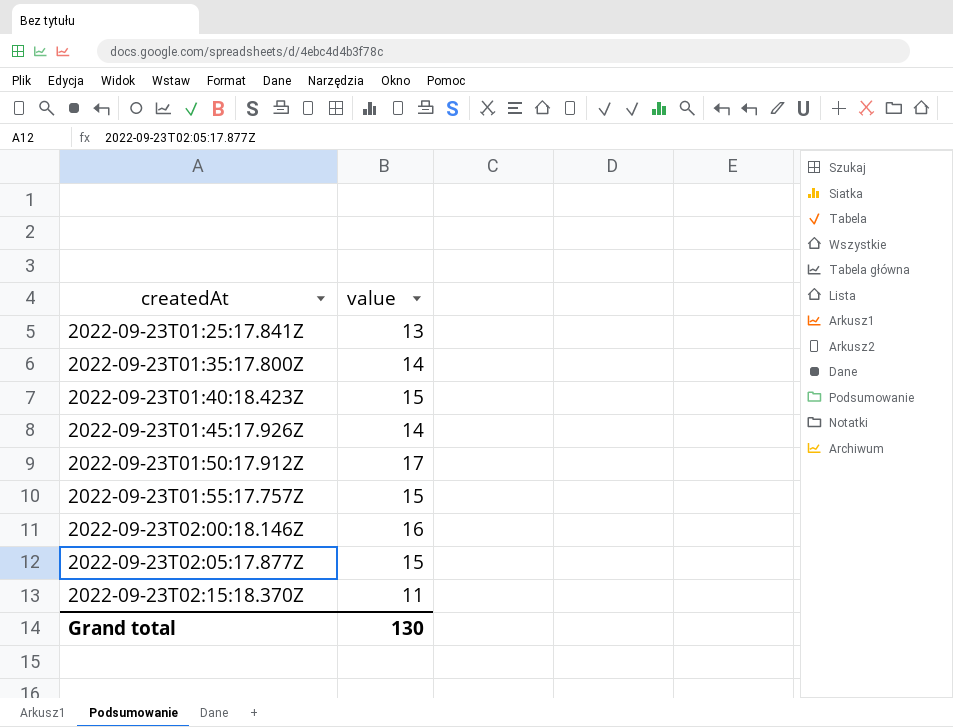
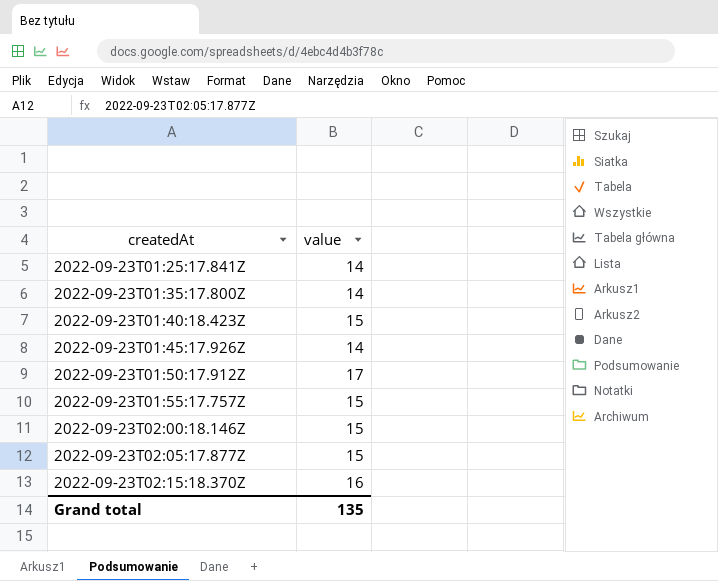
2022-09-23T01:25:17.841Z | value: 13 -> 14
2022-09-23T02:00:18.146Z | value: 16 -> 15
2022-09-23T02:15:18.370Z | value: 11 -> 16
Grand total | value: 130 -> 135

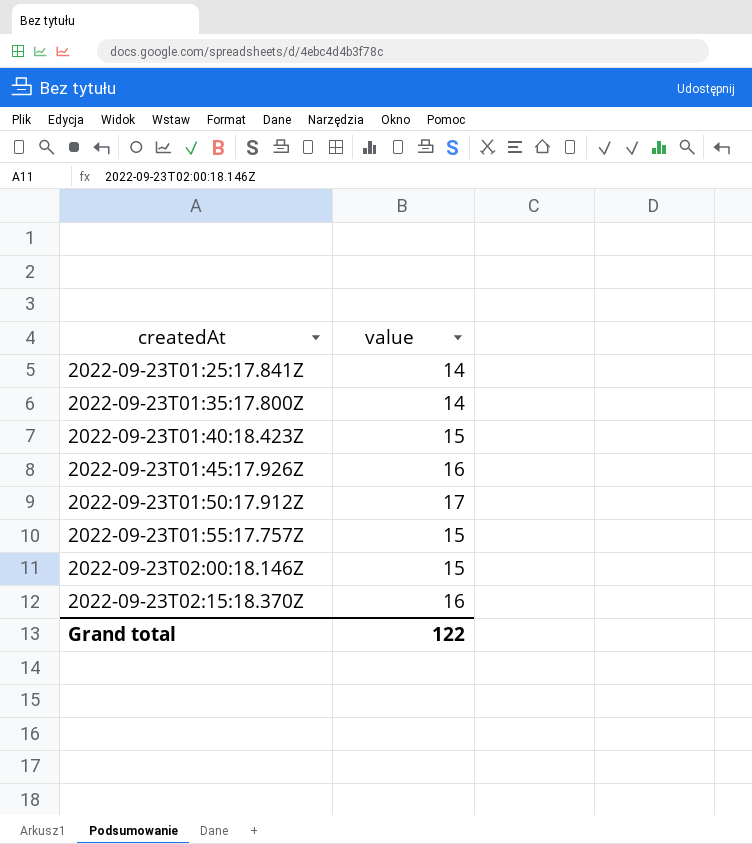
row 2022-09-23T02:05:17.877Z: 15 -> none
2022-09-23T01:45:17.926Z | value: 14 -> 16
Grand total | value: 135 -> 122

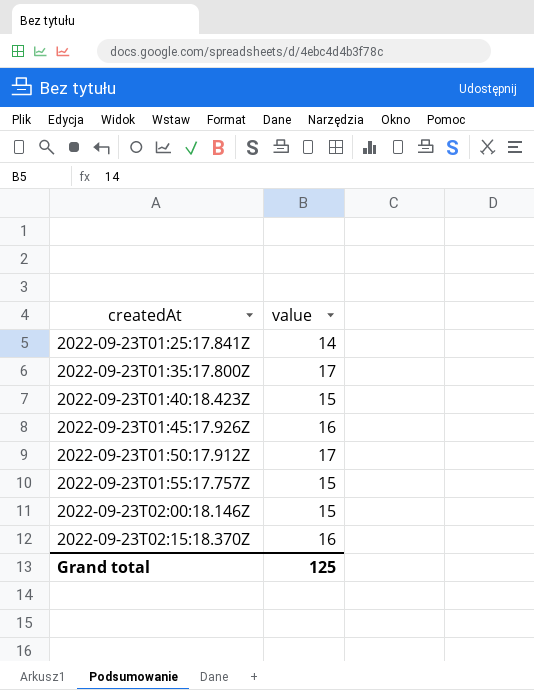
2022-09-23T01:35:17.800Z | value: 14 -> 17
Grand total | value: 122 -> 125

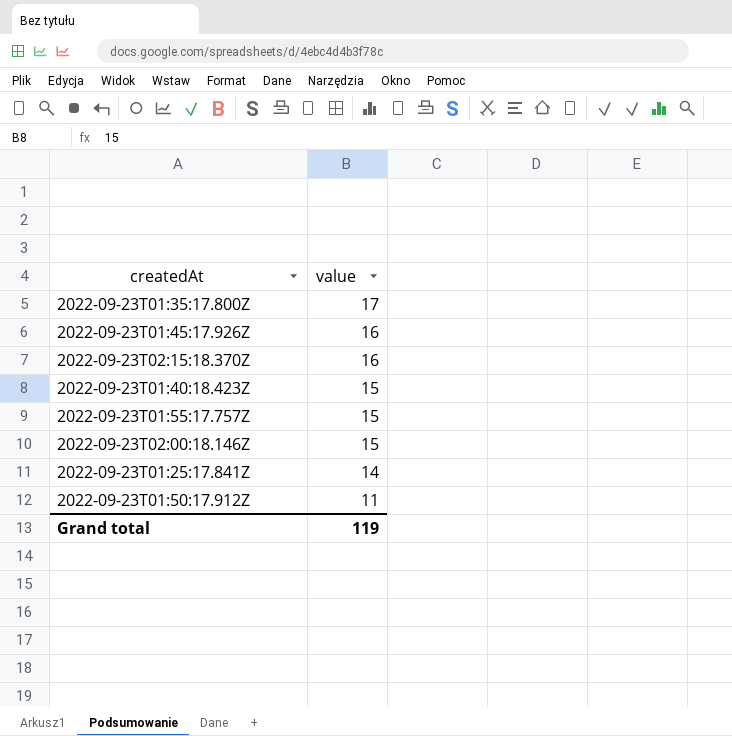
row order: createdAt ascending -> value descending
2022-09-23T01:50:17.912Z | value: 17 -> 11
Grand total | value: 125 -> 119

